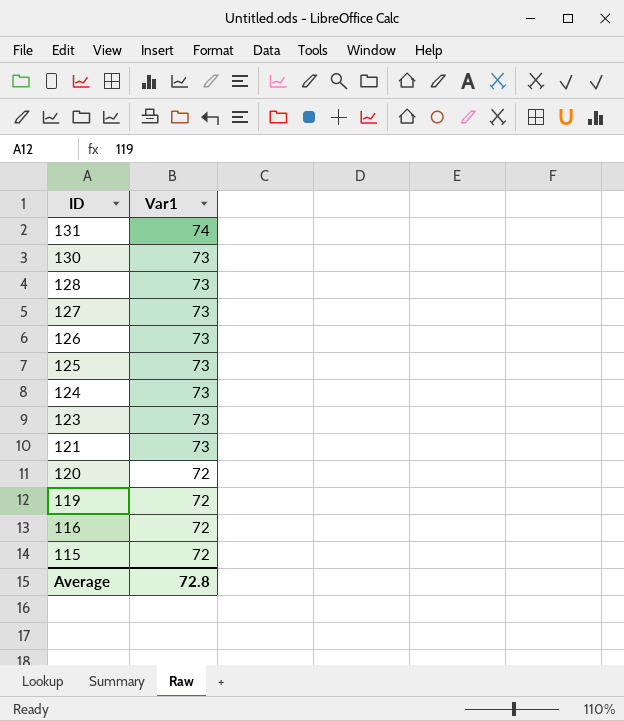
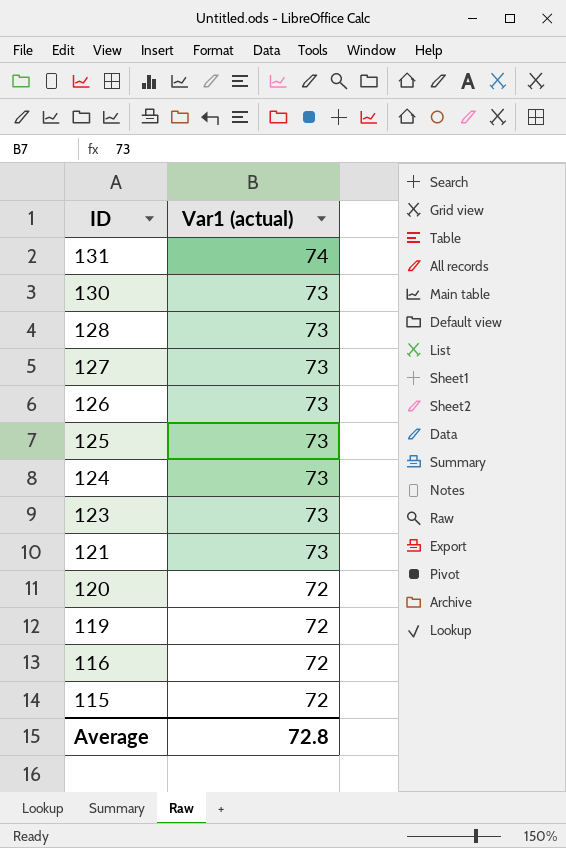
column name: Var1 -> Var1 (actual)

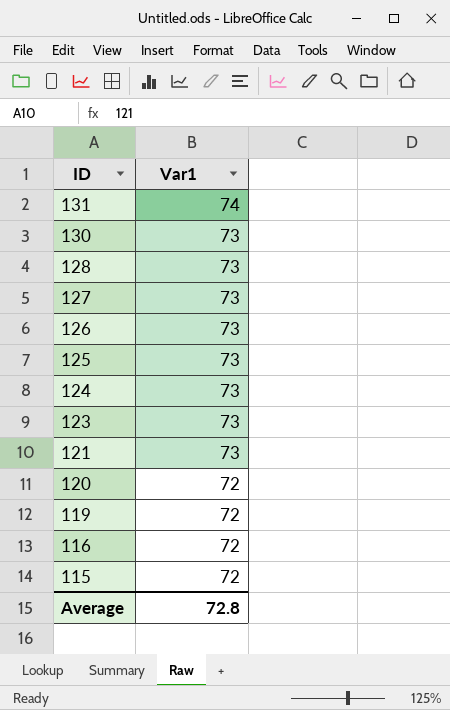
column name: Var1 (actual) -> Var1

